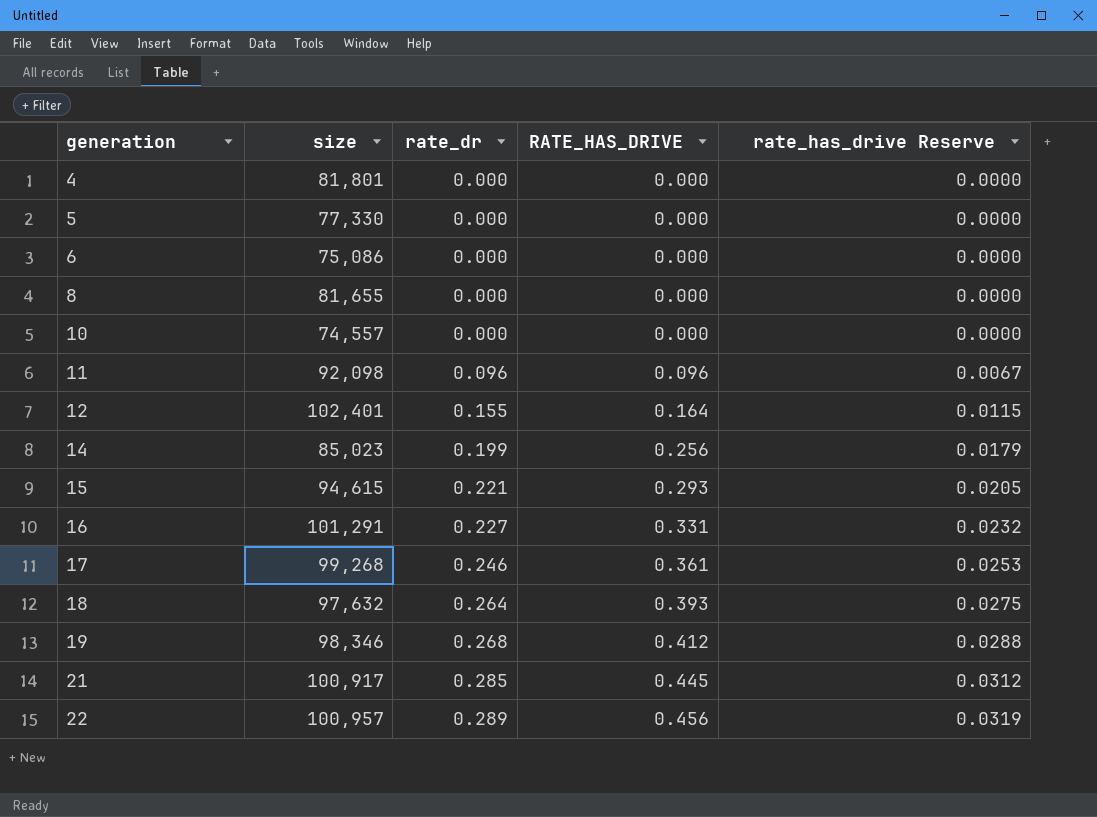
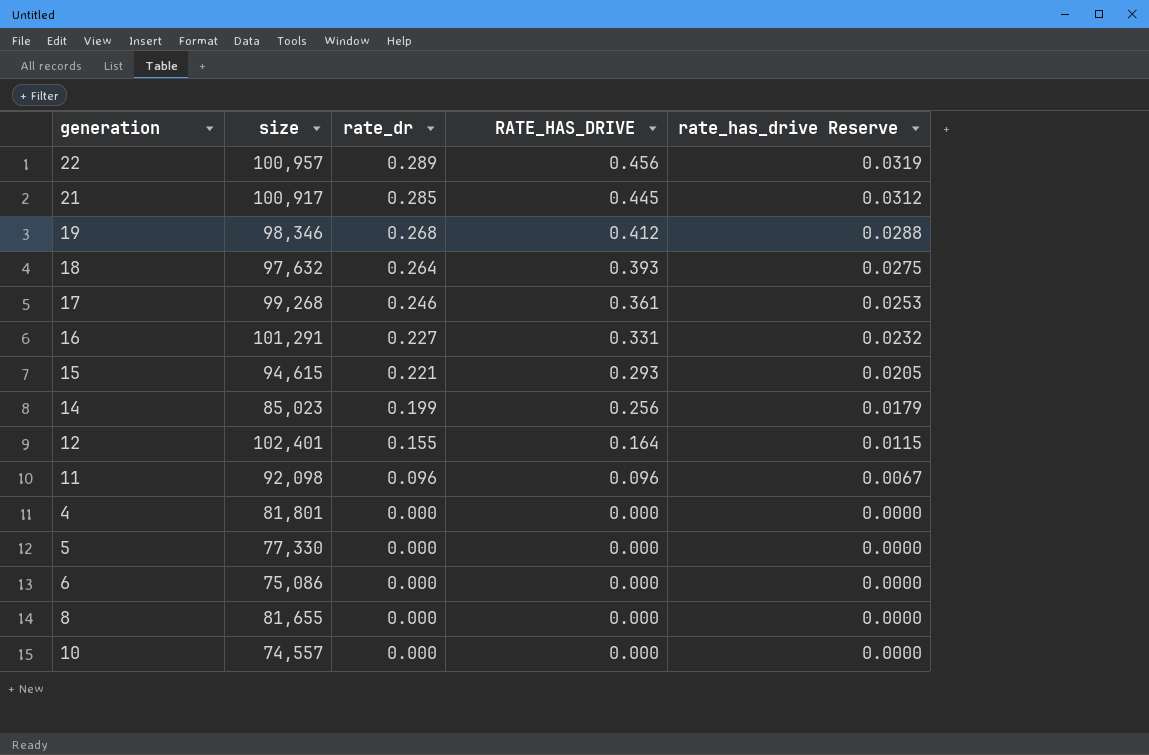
row order: generation ascending -> rate_dr descending

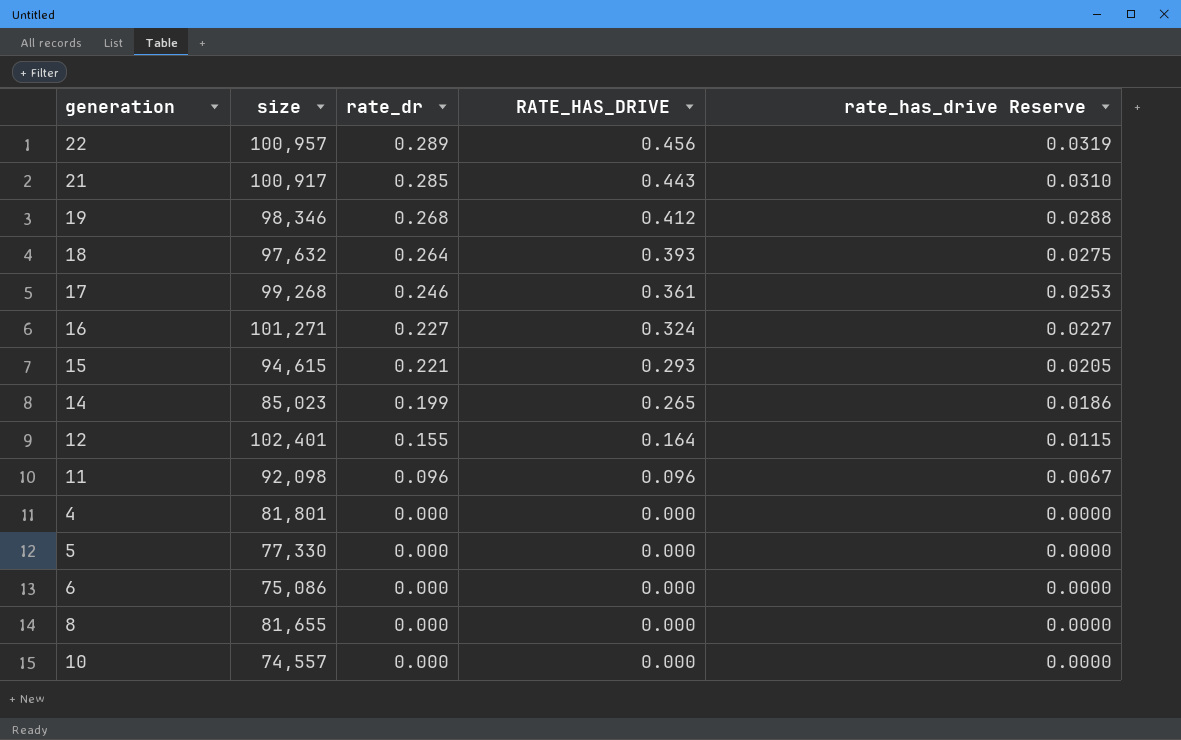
21 | RATE_HAS_DRIVE: 0.445 -> 0.443
21 | rate_has_drive Reserve: 0.0312 -> 0.0310
16 | size: 101,291 -> 101,271
16 | RATE_HAS_DRIVE: 0.331 -> 0.324
16 | rate_has_drive Reserve: 0.0232 -> 0.0227
14 | RATE_HAS_DRIVE: 0.256 -> 0.265
14 | rate_has_drive Reserve: 0.0179 -> 0.0186

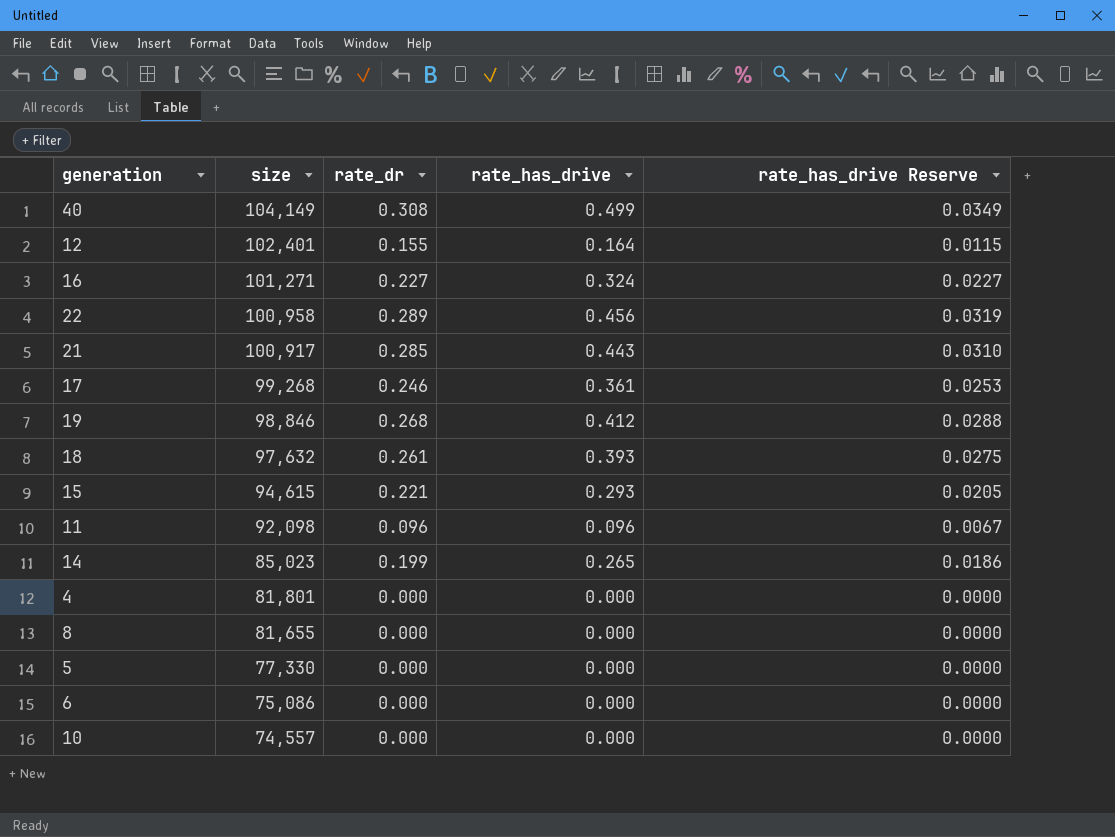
row order: rate_dr descending -> size descending
column name: RATE_HAS_DRIVE -> rate_has_drive
row 40: none -> 104,149 | 0.308 | 0.499 | 0.0349
22 | size: 100,957 -> 100,958
19 | size: 98,346 -> 98,846
18 | rate_dr: 0.264 -> 0.261

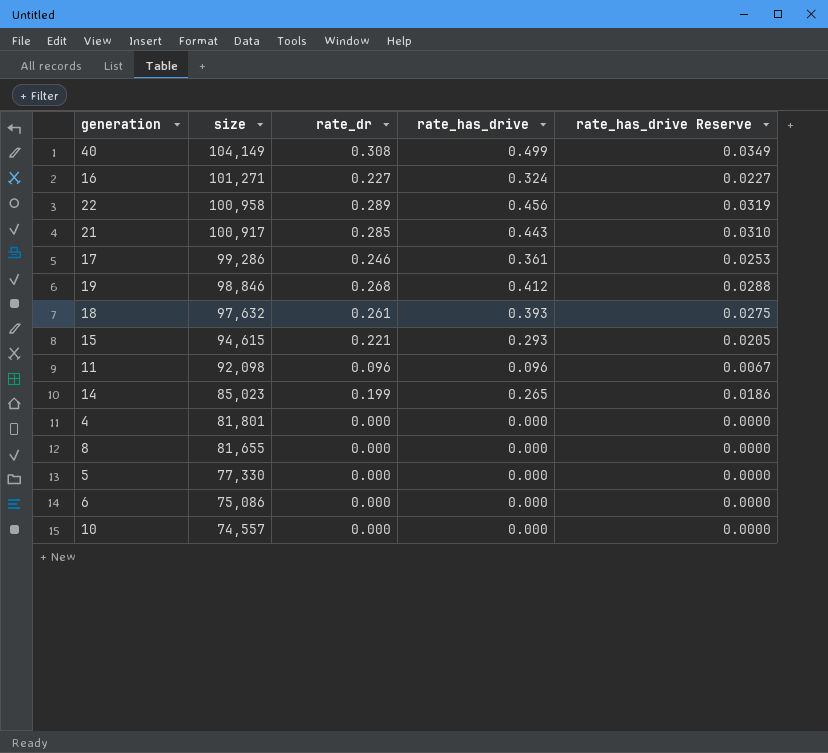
row 12: 102,401 | 0.155 | 0.164 | 0.0115 -> none
17 | size: 99,268 -> 99,286

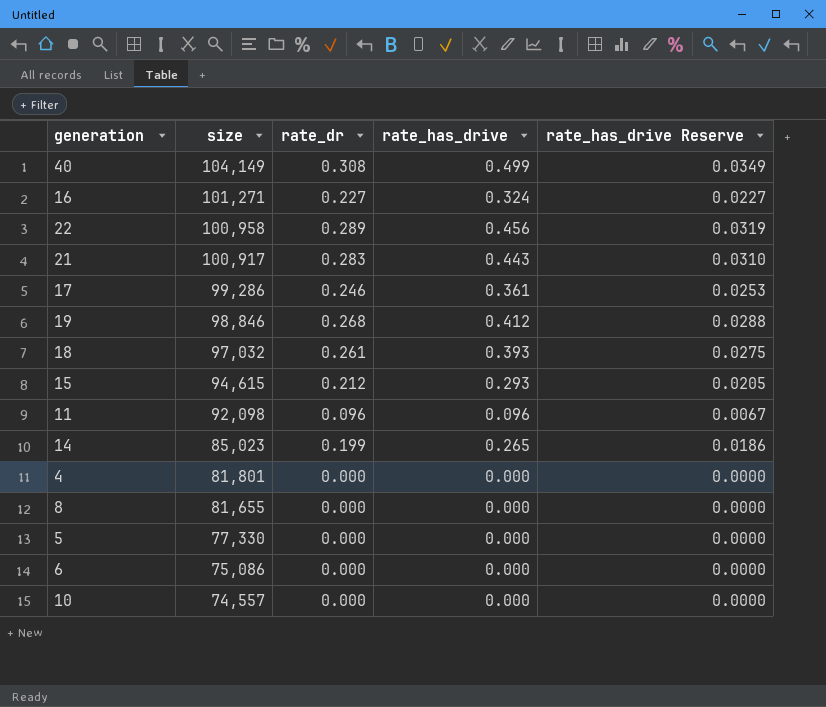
21 | rate_dr: 0.285 -> 0.283
18 | size: 97,632 -> 97,032
15 | rate_dr: 0.221 -> 0.212

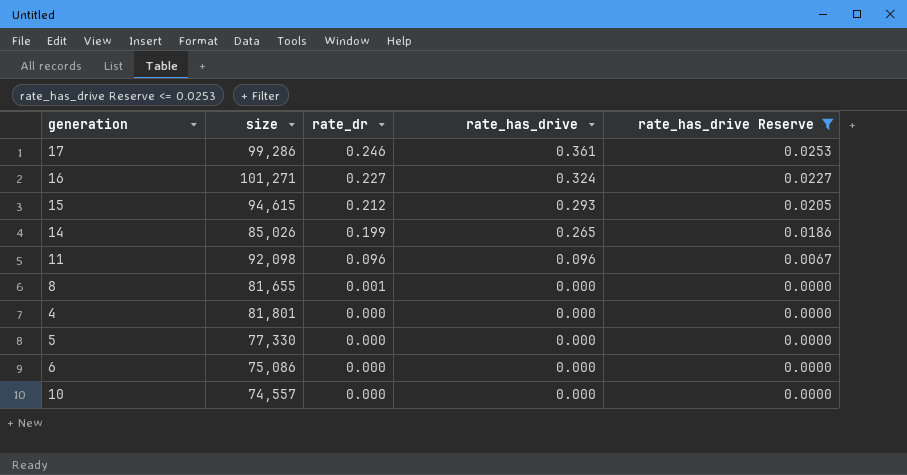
filter: none -> rate_has_drive Reserve <= 0.0253
row order: size descending -> rate_dr descending
14 | size: 85,023 -> 85,026
8 | rate_dr: 0.000 -> 0.001

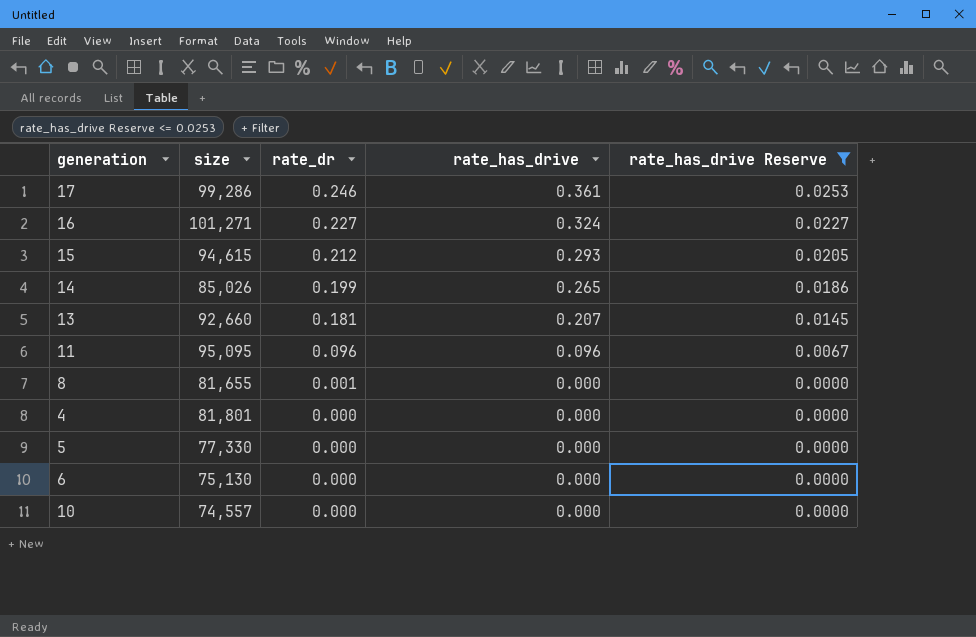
row 13: none -> 92,660 | 0.181 | 0.207 | 0.0145
11 | size: 92,098 -> 95,095
6 | size: 75,086 -> 75,130

